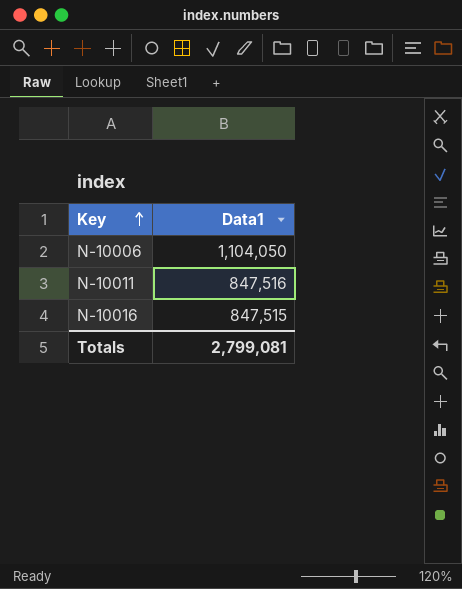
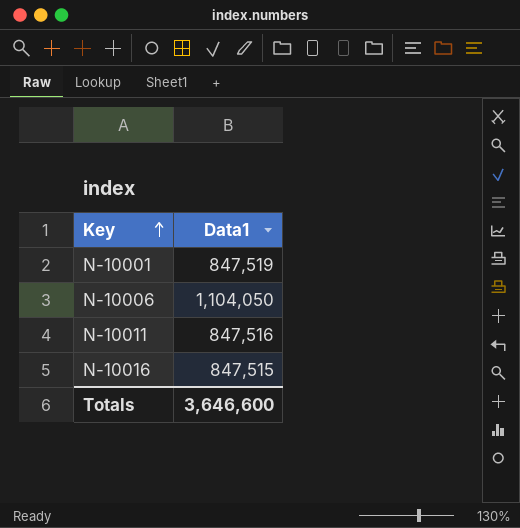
row N-10001: none -> 847,519
Totals | Data1: 2,799,081 -> 3,646,600

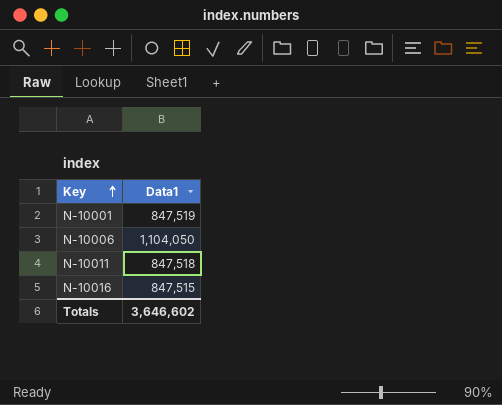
N-10011 | Data1: 847,516 -> 847,518
Totals | Data1: 3,646,600 -> 3,646,602

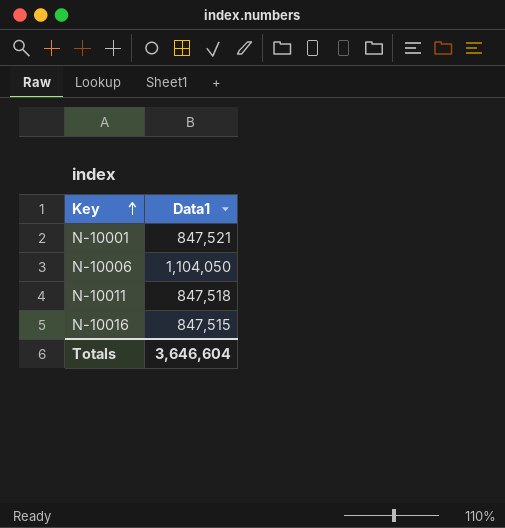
N-10001 | Data1: 847,519 -> 847,521
Totals | Data1: 3,646,602 -> 3,646,604

